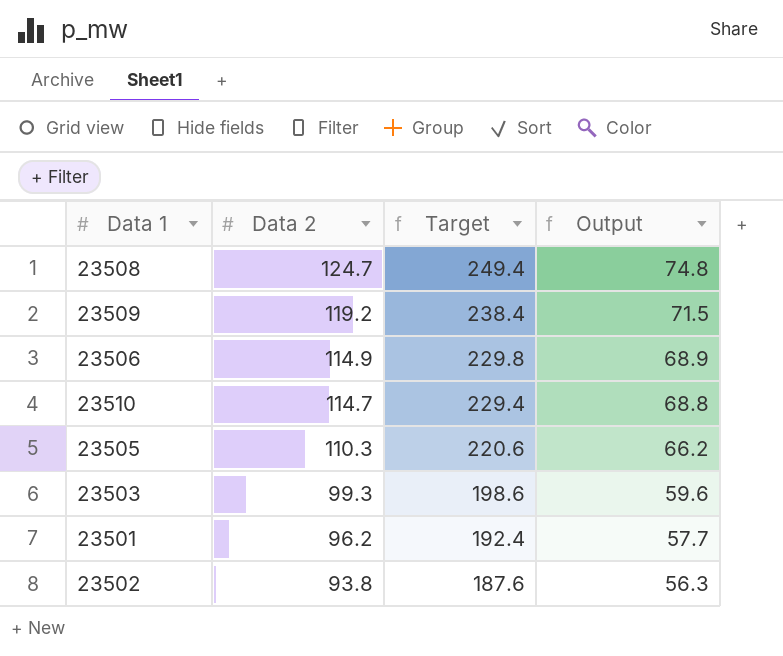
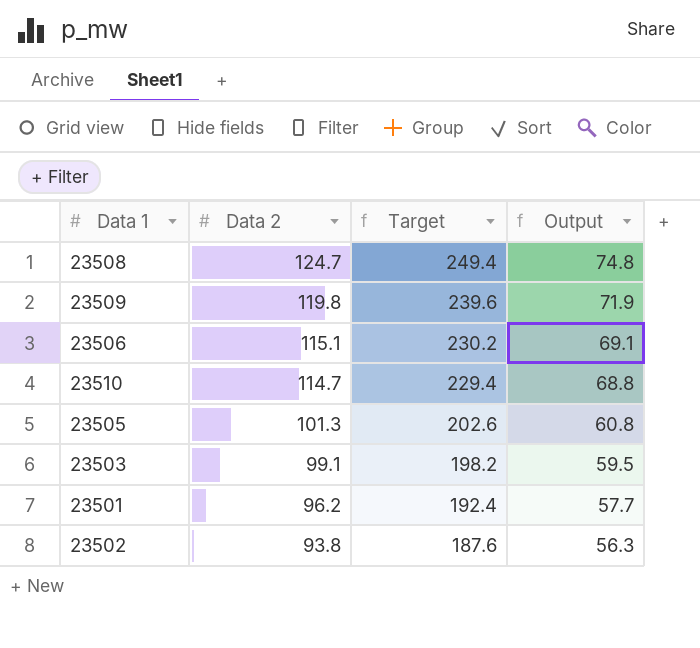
23509 | Data 2: 119.2 -> 119.8
23509 | Target: 238.4 -> 239.6
23509 | Output: 71.5 -> 71.9
23506 | Data 2: 114.9 -> 115.1
23506 | Target: 229.8 -> 230.2
23506 | Output: 68.9 -> 69.1
23505 | Data 2: 110.3 -> 101.3
23505 | Target: 220.6 -> 202.6
23505 | Output: 66.2 -> 60.8
23503 | Data 2: 99.3 -> 99.1
23503 | Target: 198.6 -> 198.2
23503 | Output: 59.6 -> 59.5

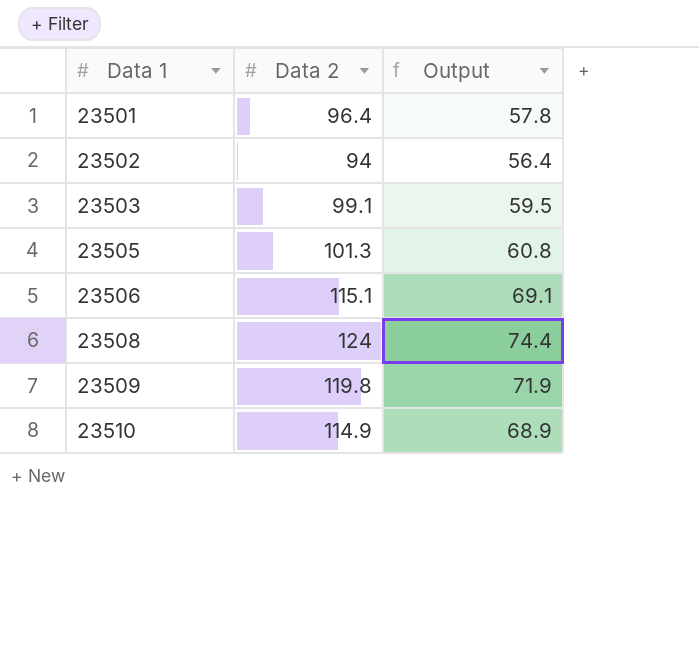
row order: Data 2 descending -> Data 1 ascending
column Target | formula: [Data 2] * 2 -> none
23501 | Data 2: 96.2 -> 96.4
23501 | Output: 57.7 -> 57.8
23502 | Data 2: 93.8 -> 94
23502 | Output: 56.3 -> 56.4
23508 | Data 2: 124.7 -> 124
23508 | Output: 74.8 -> 74.4
23510 | Data 2: 114.7 -> 114.9
23510 | Output: 68.8 -> 68.9

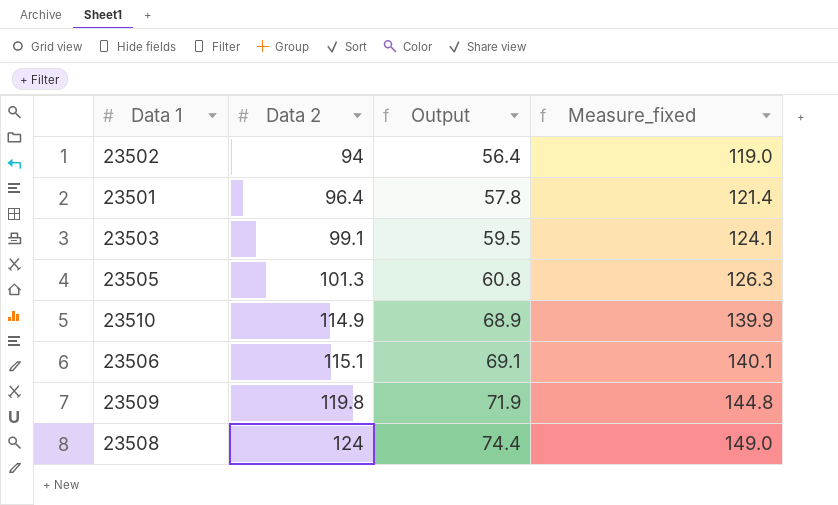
row order: Data 1 ascending -> Data 2 ascending
column Measure_fixed | formula: none -> [Data 2] + 25

